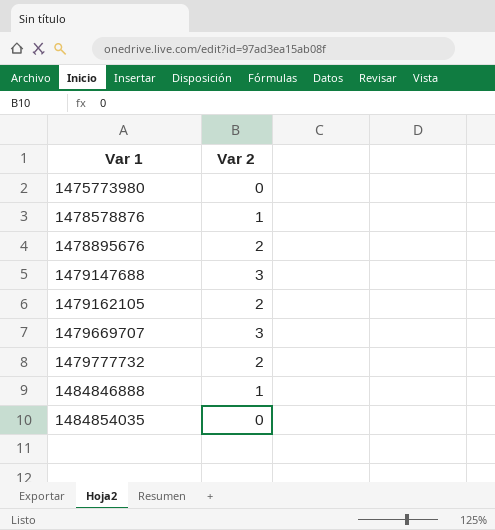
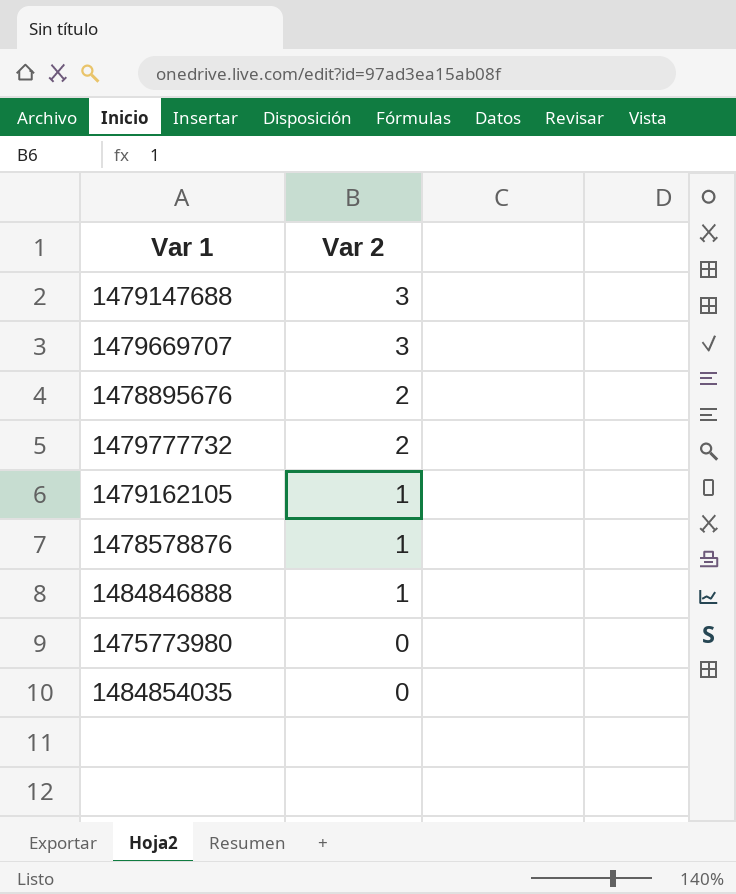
row order: Var 1 ascending -> Var 2 descending
1479162105 | Var 2: 2 -> 1

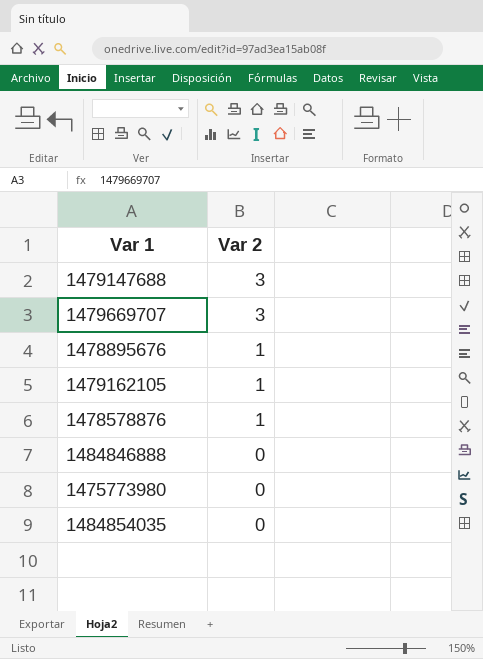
row 1479777732: 2 -> none
1478895676 | Var 2: 2 -> 1
1484846888 | Var 2: 1 -> 0

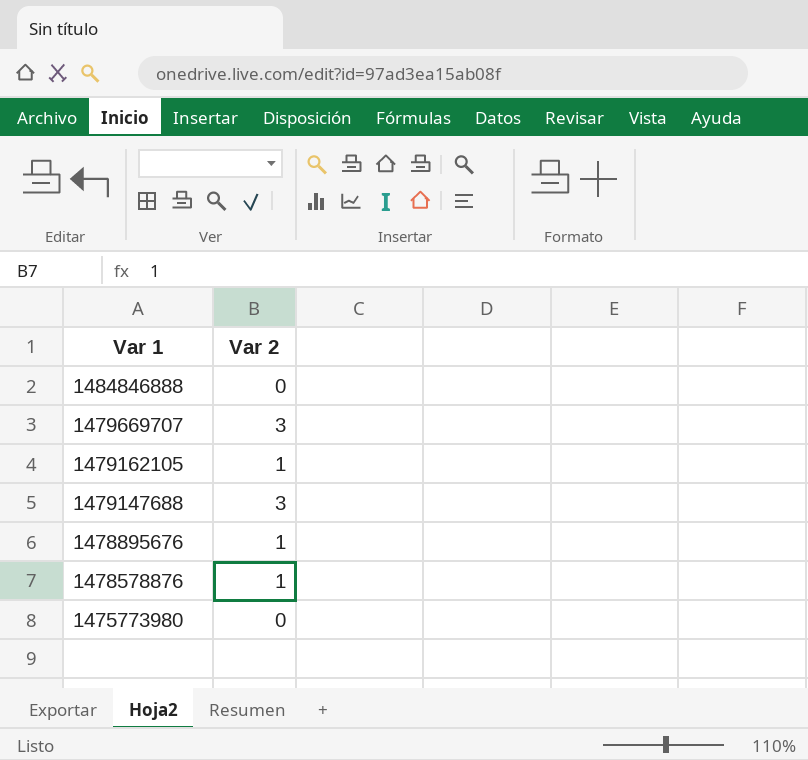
row order: Var 2 descending -> Var 1 descending
row 1484854035: 0 -> none

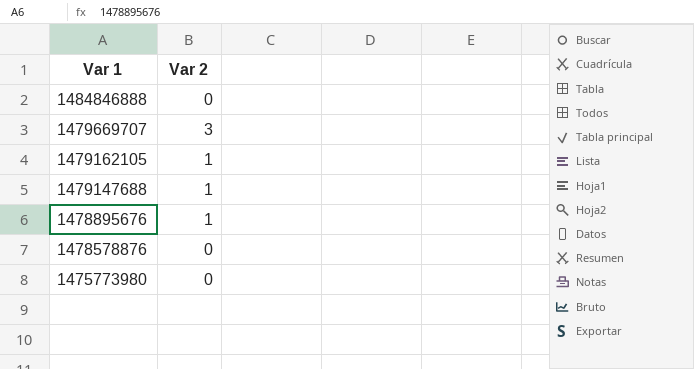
1479147688 | Var 2: 3 -> 1
1478578876 | Var 2: 1 -> 0

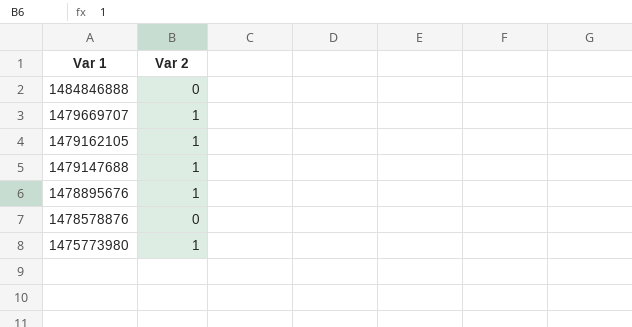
1479669707 | Var 2: 3 -> 1
1475773980 | Var 2: 0 -> 1

